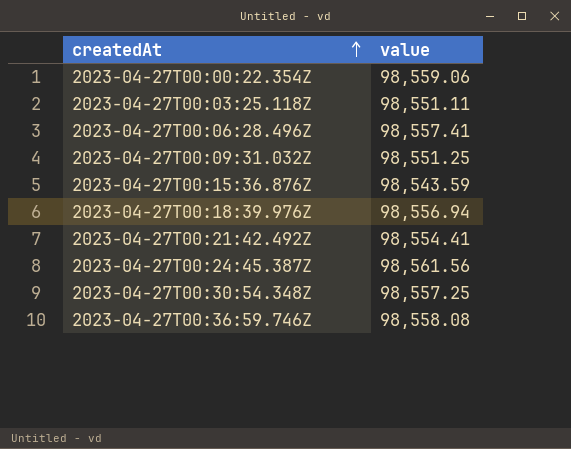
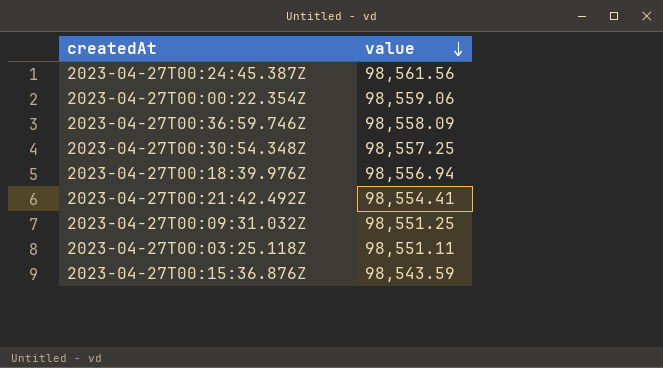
row order: createdAt ascending -> value descending
row 2023-04-27T00:06:28.496Z: 98,557.41 -> none
2023-04-27T00:36:59.746Z | value: 98,558.08 -> 98,558.09

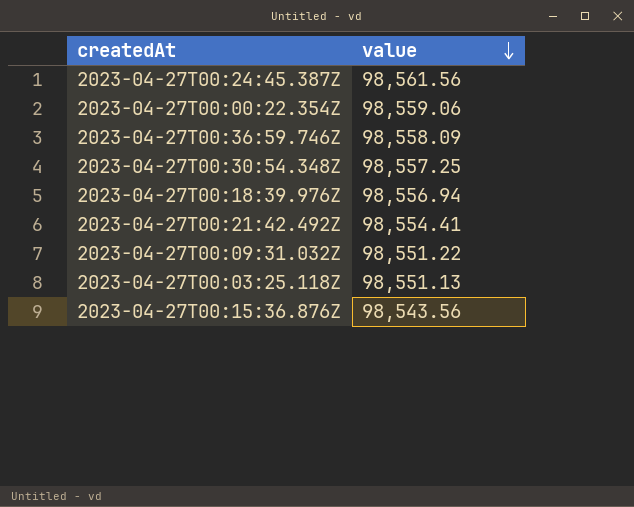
2023-04-27T00:09:31.032Z | value: 98,551.25 -> 98,551.22
2023-04-27T00:03:25.118Z | value: 98,551.11 -> 98,551.13
2023-04-27T00:15:36.876Z | value: 98,543.59 -> 98,543.56

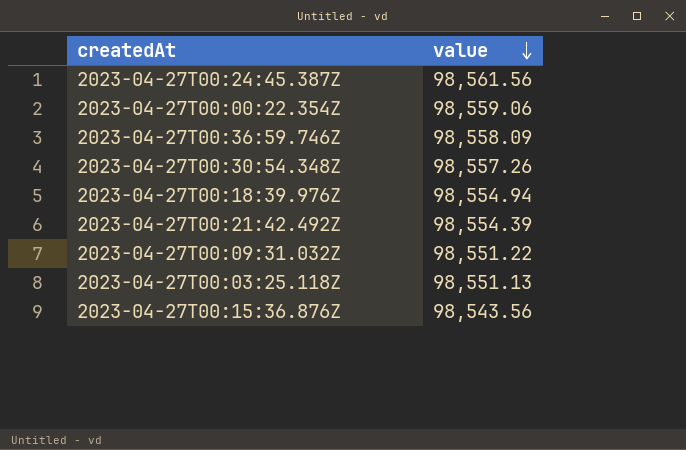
2023-04-27T00:30:54.348Z | value: 98,557.25 -> 98,557.26
2023-04-27T00:18:39.976Z | value: 98,556.94 -> 98,554.94
2023-04-27T00:21:42.492Z | value: 98,554.41 -> 98,554.39

